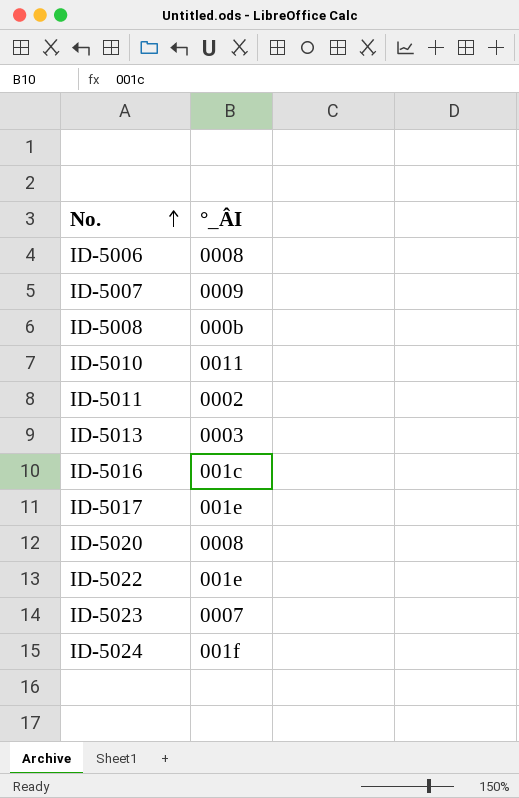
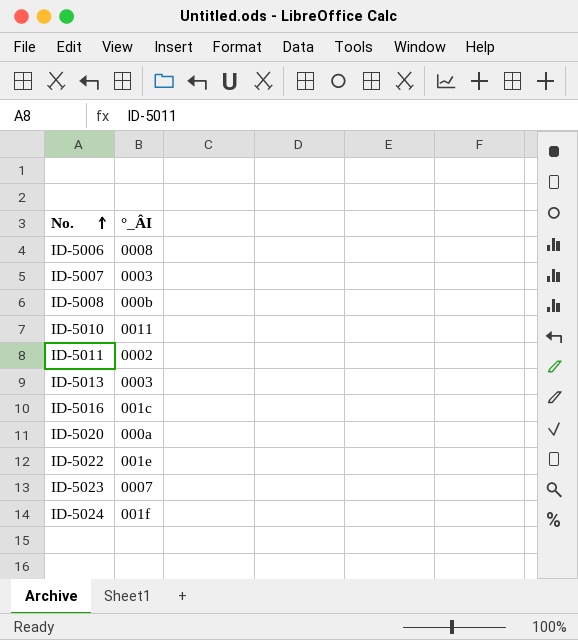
row ID-5017: 001e -> none
ID-5007 | °_ÂI: 0009 -> 0003
ID-5020 | °_ÂI: 0008 -> 000a

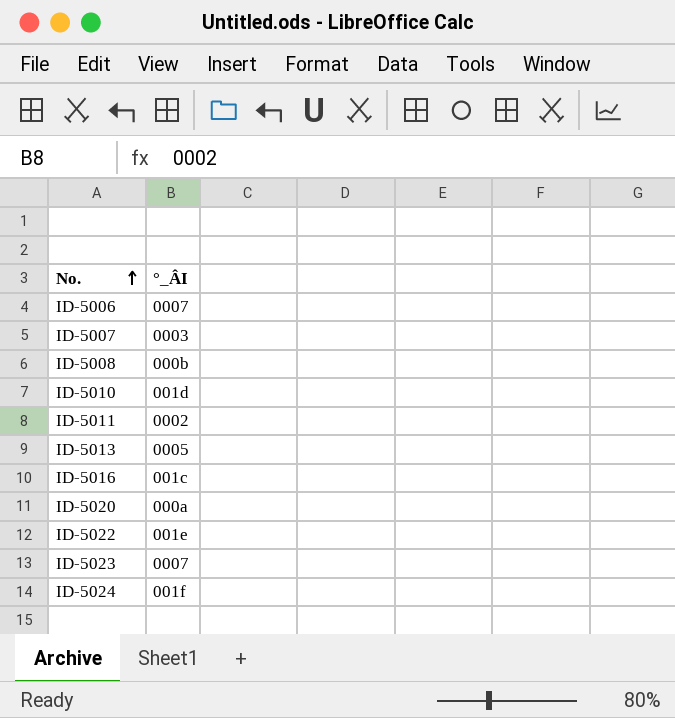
ID-5006 | °_ÂI: 0008 -> 0007
ID-5010 | °_ÂI: 0011 -> 001d
ID-5013 | °_ÂI: 0003 -> 0005

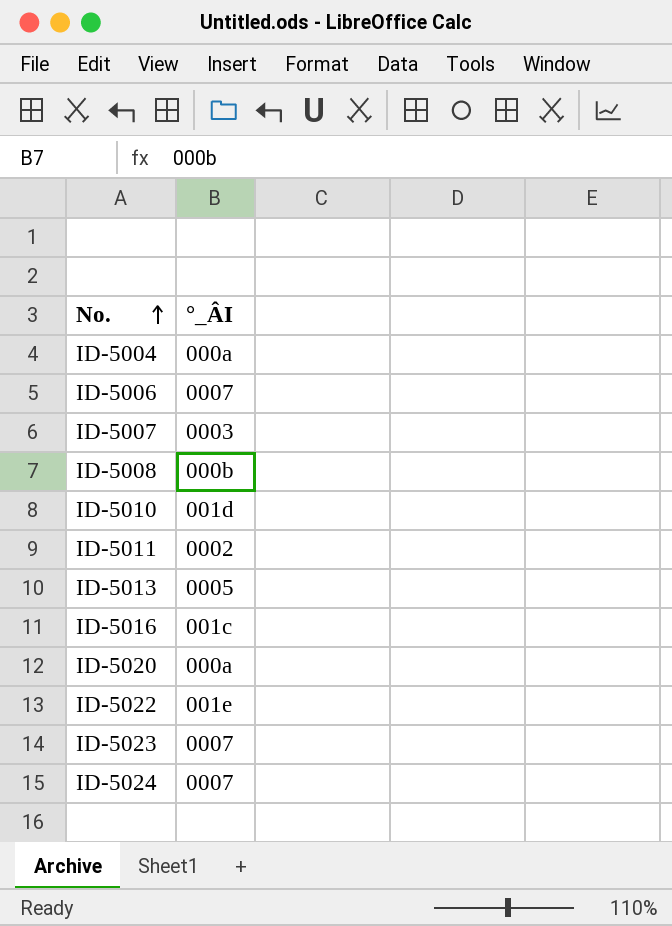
row ID-5004: none -> 000a
ID-5024 | °_ÂI: 001f -> 0007

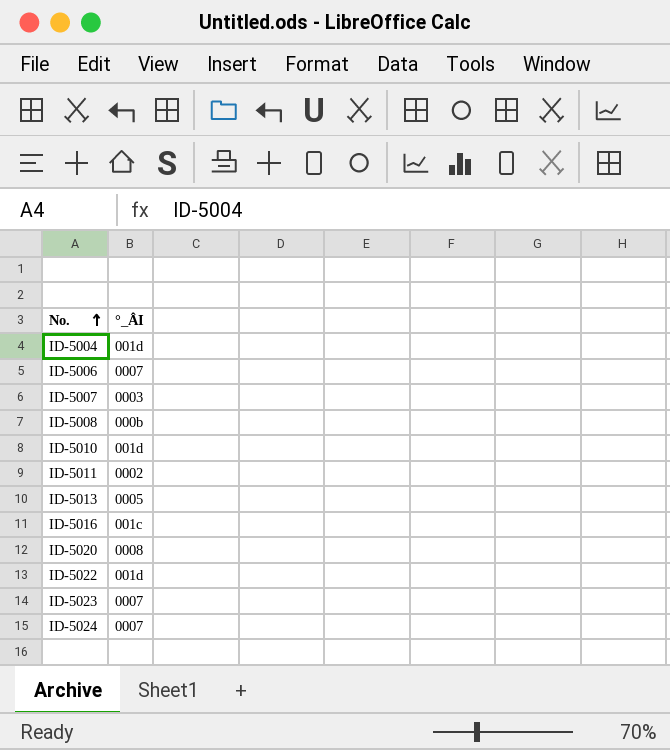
ID-5004 | °_ÂI: 000a -> 001d
ID-5020 | °_ÂI: 000a -> 0008
ID-5022 | °_ÂI: 001e -> 001d

